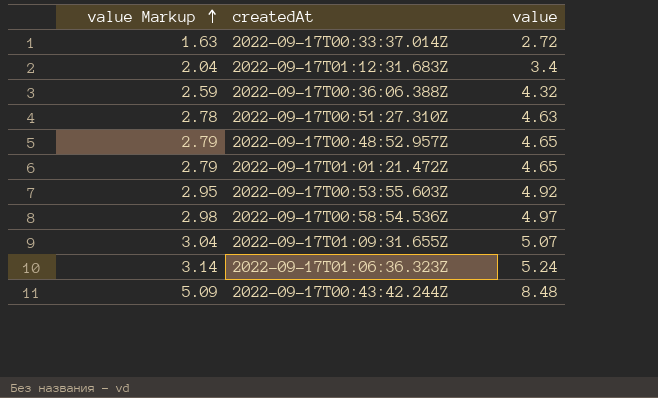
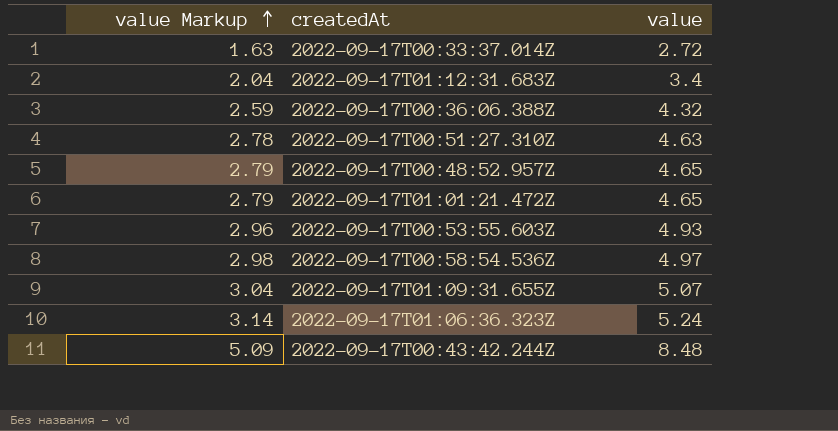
2022-09-17T00:53:55.603Z | value Markup: 2.95 -> 2.96
2022-09-17T00:53:55.603Z | value: 4.92 -> 4.93

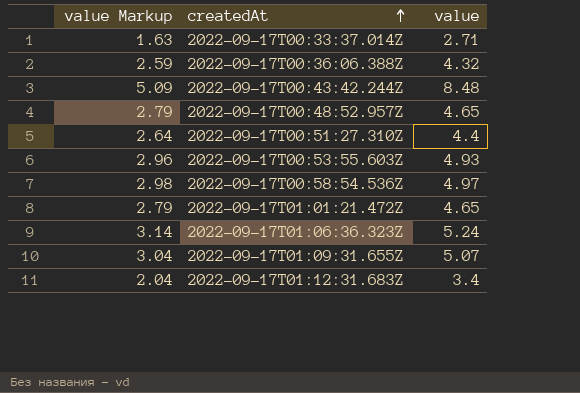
row order: value Markup ascending -> createdAt ascending
2022-09-17T00:33:37.014Z | value: 2.72 -> 2.71
2022-09-17T00:51:27.310Z | value Markup: 2.78 -> 2.64
2022-09-17T00:51:27.310Z | value: 4.63 -> 4.4

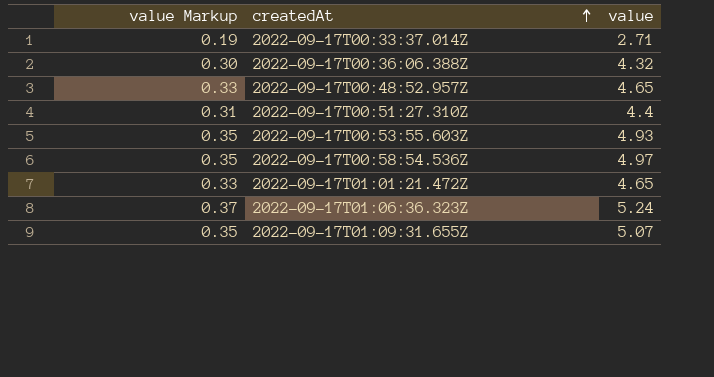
column value Markup | formula: [value] * 0.6 -> [value] * 0.07
row 2022-09-17T00:43:42.244Z: 5.09 | 8.48 -> none
row 2022-09-17T01:12:31.683Z: 2.04 | 3.4 -> none

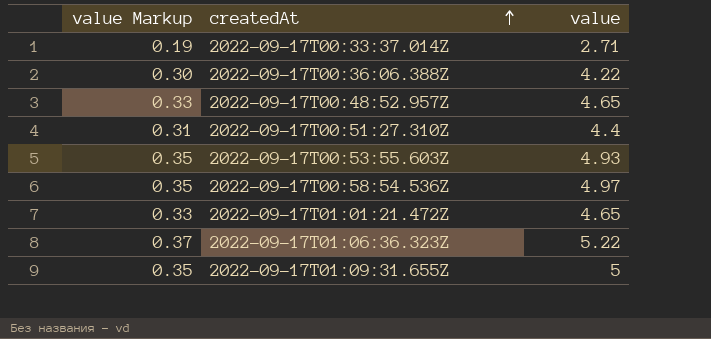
2022-09-17T00:36:06.388Z | value: 4.32 -> 4.22
2022-09-17T01:06:36.323Z | value: 5.24 -> 5.22
2022-09-17T01:09:31.655Z | value: 5.07 -> 5

